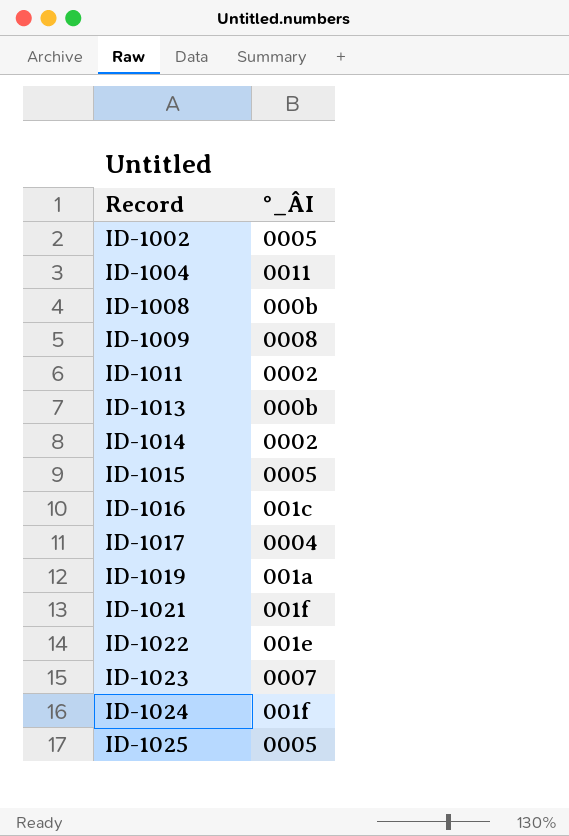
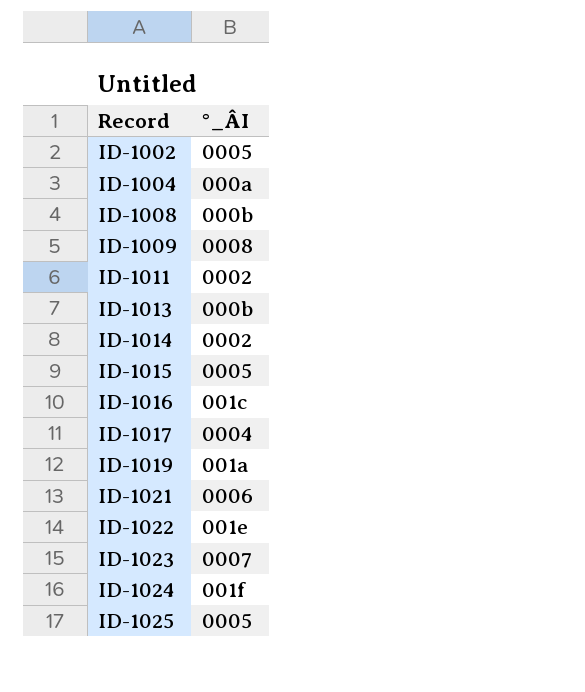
ID-1004 | °_ÂI: 0011 -> 000a
ID-1021 | °_ÂI: 001f -> 0006

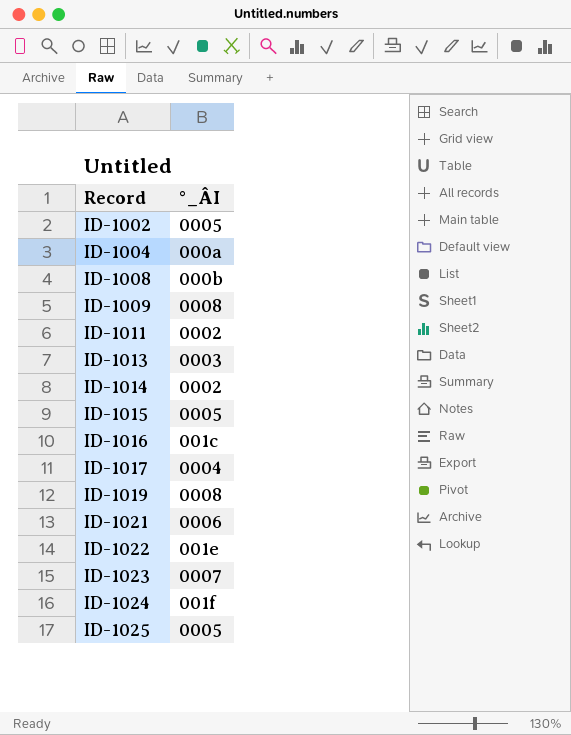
ID-1013 | °_ÂI: 000b -> 0003
ID-1019 | °_ÂI: 001a -> 0008

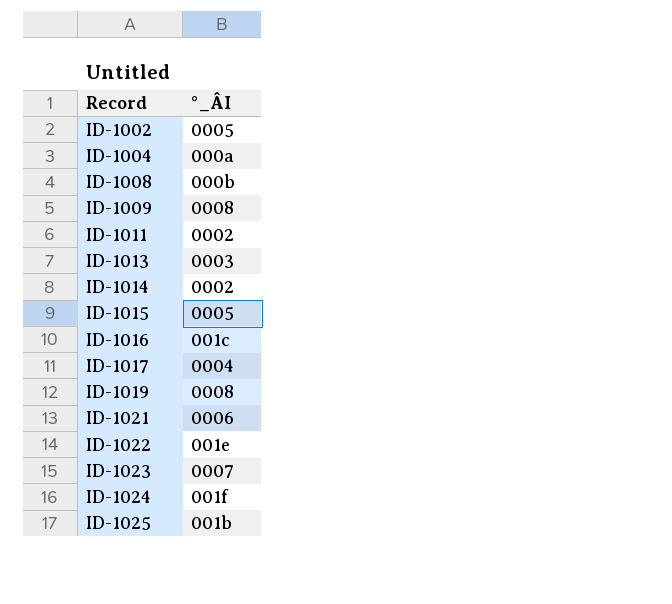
ID-1025 | °_ÂI: 0005 -> 001b

